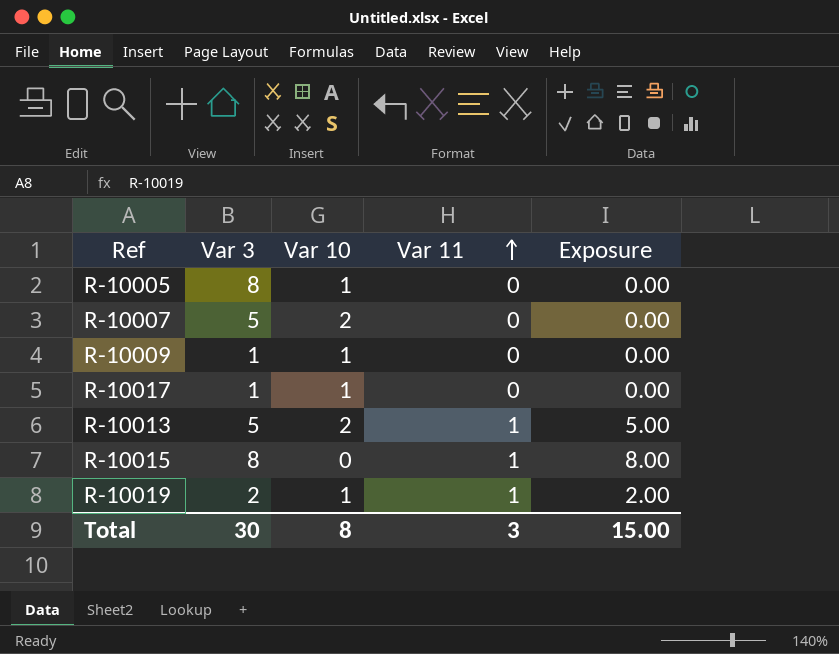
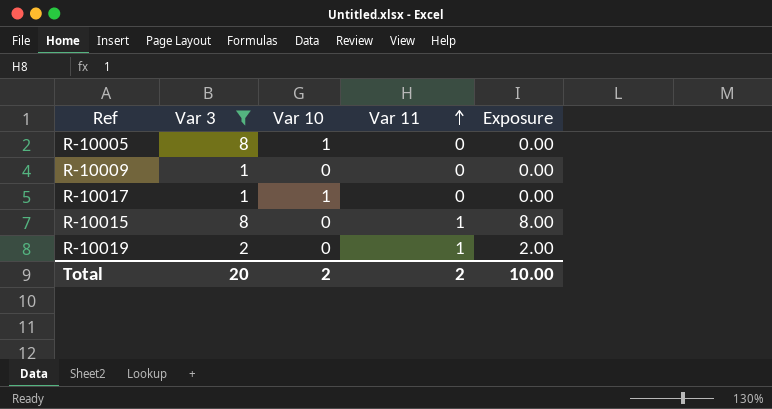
filter: none -> Var 3 != 5
R-10009 | Var 10: 1 -> 0
R-10019 | Var 10: 1 -> 0
Total | Var 3: 30 -> 20
Total | Var 10: 8 -> 2
Total | Var 11: 3 -> 2
Total | Exposure: 15.00 -> 10.00

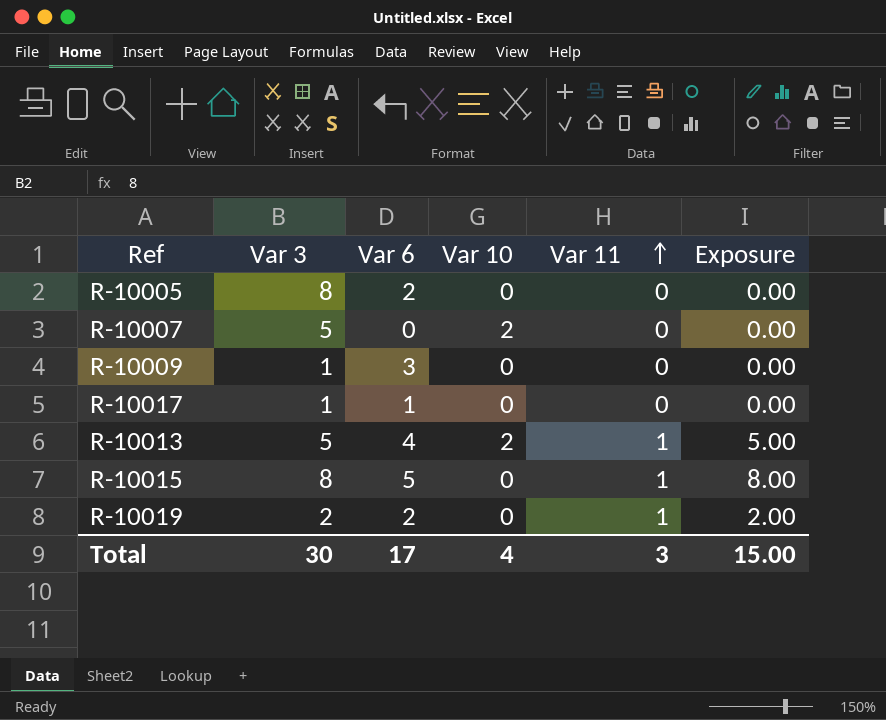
filter: Var 3 != 5 -> none
column Var 6 | position: none -> 3
R-10005 | Var 10: 1 -> 0
R-10017 | Var 10: 1 -> 0
Total | Var 3: 20 -> 30
Total | Var 10: 2 -> 4
Total | Var 11: 2 -> 3
Total | Exposure: 10.00 -> 15.00

